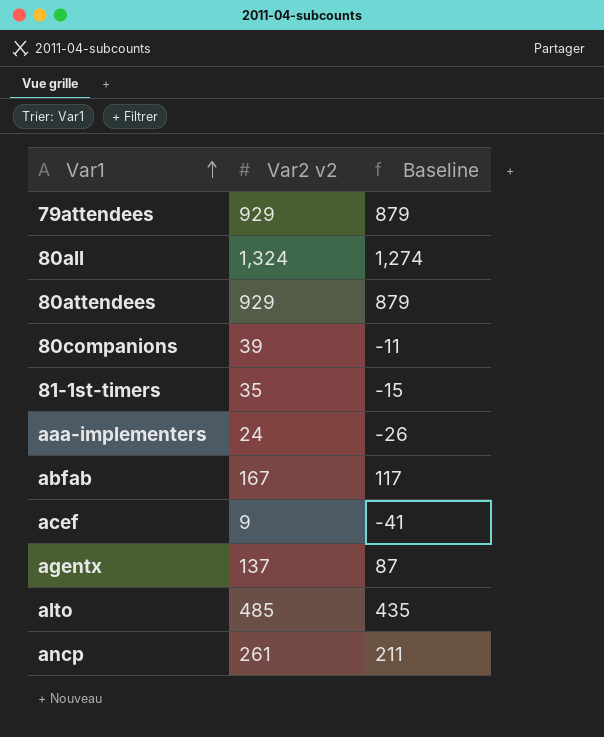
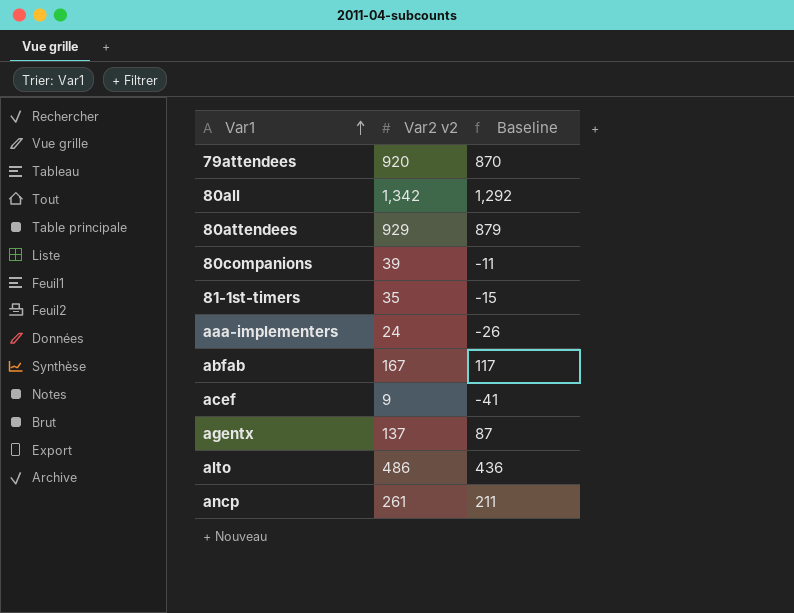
79attendees | Var2 v2: 929 -> 920
79attendees | Baseline: 879 -> 870
80all | Var2 v2: 1,324 -> 1,342
80all | Baseline: 1,274 -> 1,292
alto | Var2 v2: 485 -> 486
alto | Baseline: 435 -> 436

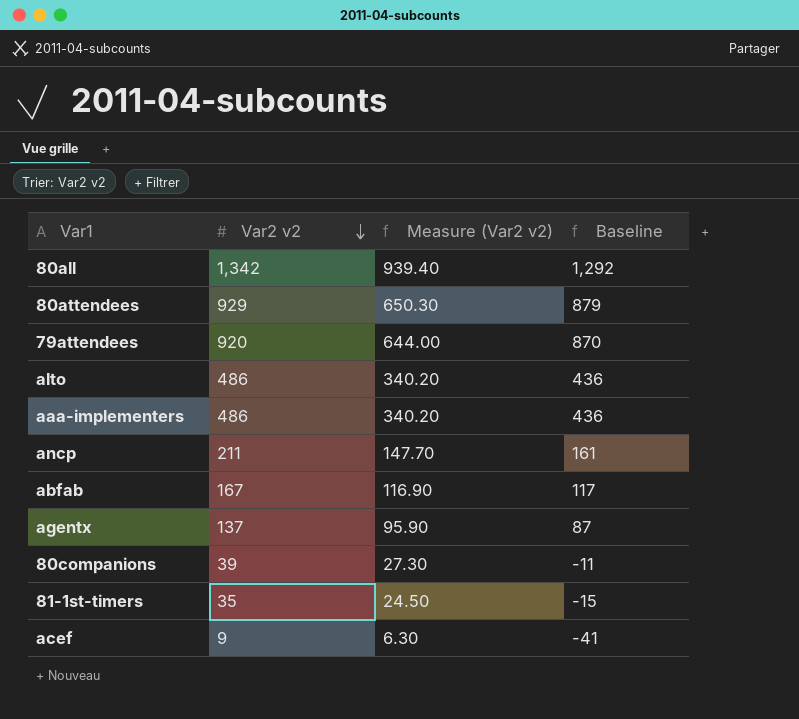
row order: Var1 ascending -> Var2 v2 descending
column Measure (Var2 v2) | formula: none -> [Var2 v2] * 0.7
aaa-implementers | Var2 v2: 24 -> 486
aaa-implementers | Baseline: -26 -> 436
ancp | Var2 v2: 261 -> 211
ancp | Baseline: 211 -> 161

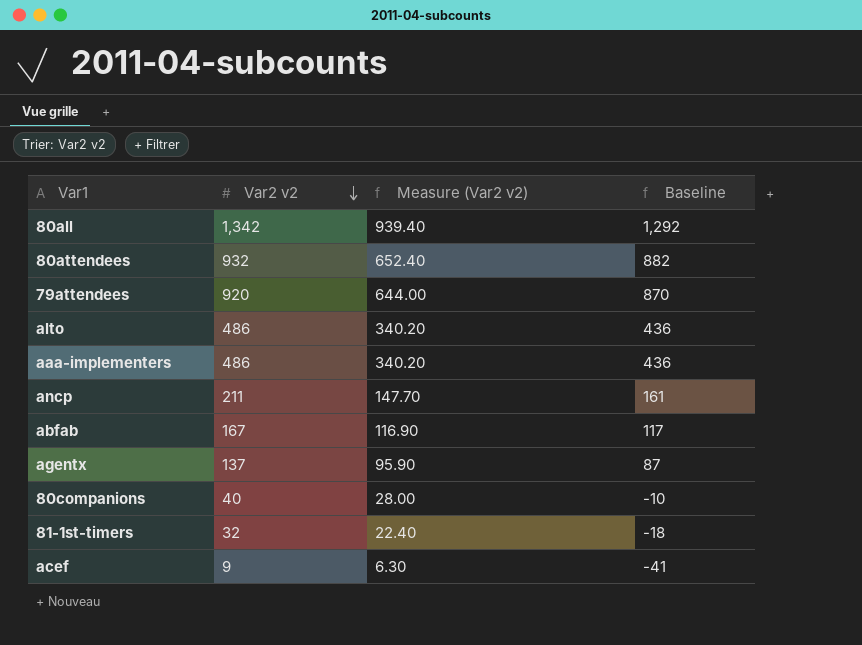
80attendees | Var2 v2: 929 -> 932
80attendees | Measure (Var2 v2): 650.30 -> 652.40
80attendees | Baseline: 879 -> 882
80companions | Var2 v2: 39 -> 40
80companions | Measure (Var2 v2): 27.30 -> 28.00
80companions | Baseline: -11 -> -10
81-1st-timers | Var2 v2: 35 -> 32
81-1st-timers | Measure (Var2 v2): 24.50 -> 22.40
81-1st-timers | Baseline: -15 -> -18

